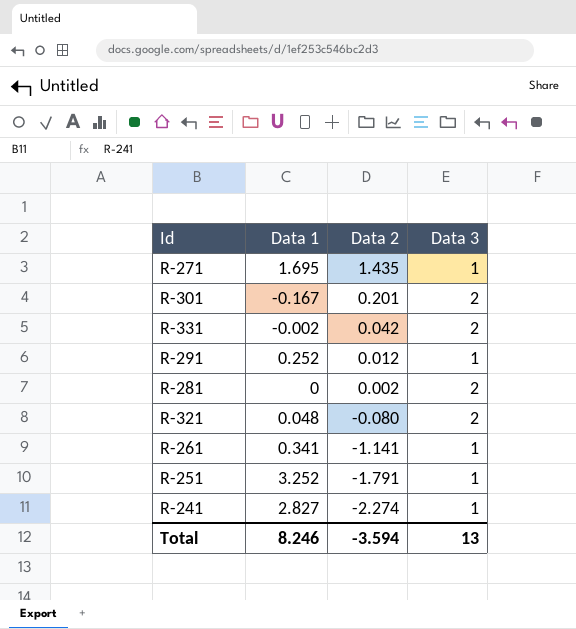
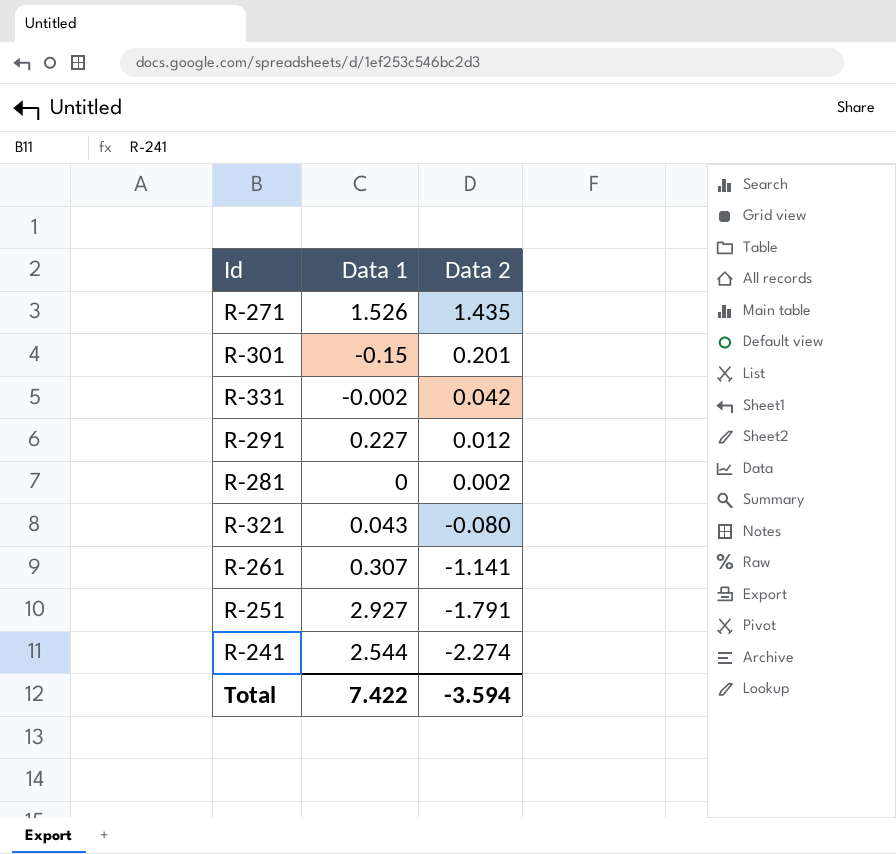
column Data 3 | position: 4 -> none
R-271 | Data 1: 1.695 -> 1.526
R-301 | Data 1: -0.167 -> -0.15
R-291 | Data 1: 0.252 -> 0.227
R-321 | Data 1: 0.048 -> 0.043
R-261 | Data 1: 0.341 -> 0.307
R-251 | Data 1: 3.252 -> 2.927
R-241 | Data 1: 2.827 -> 2.544
Total | Data 1: 8.246 -> 7.422

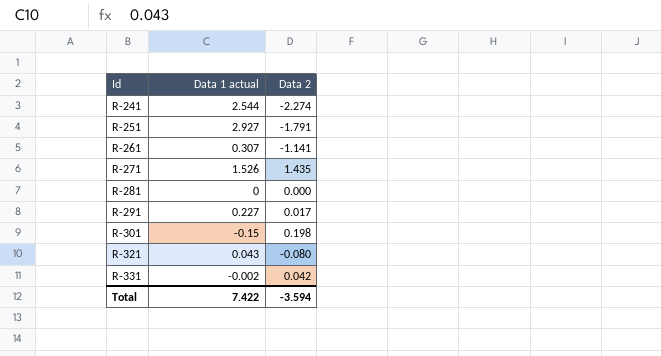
row order: Data 2 descending -> Id ascending
column name: Data 1 -> Data 1 actual
R-281 | Data 2: 0.002 -> 0.000
R-291 | Data 2: 0.012 -> 0.017
R-301 | Data 2: 0.201 -> 0.198

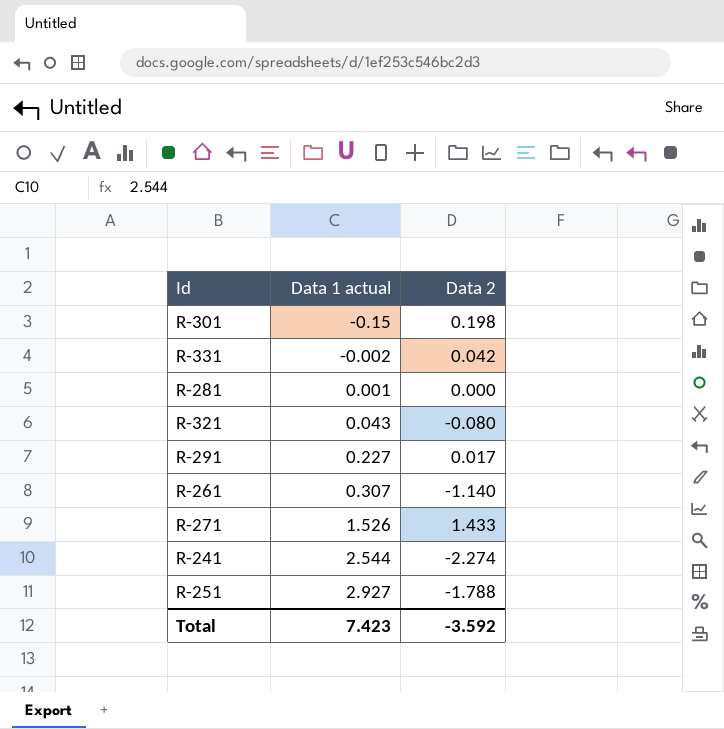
row order: Id ascending -> Data 1 actual ascending
R-281 | Data 1 actual: 0 -> 0.001
R-261 | Data 2: -1.141 -> -1.140
R-271 | Data 2: 1.435 -> 1.433
R-251 | Data 2: -1.791 -> -1.788
Total | Data 1 actual: 7.422 -> 7.423
Total | Data 2: -3.594 -> -3.592

